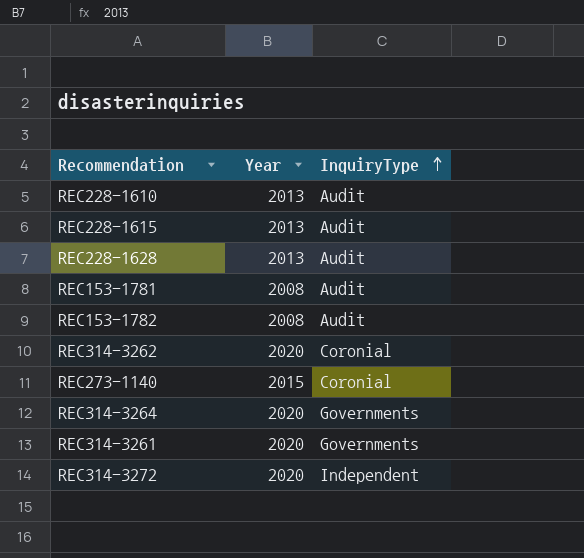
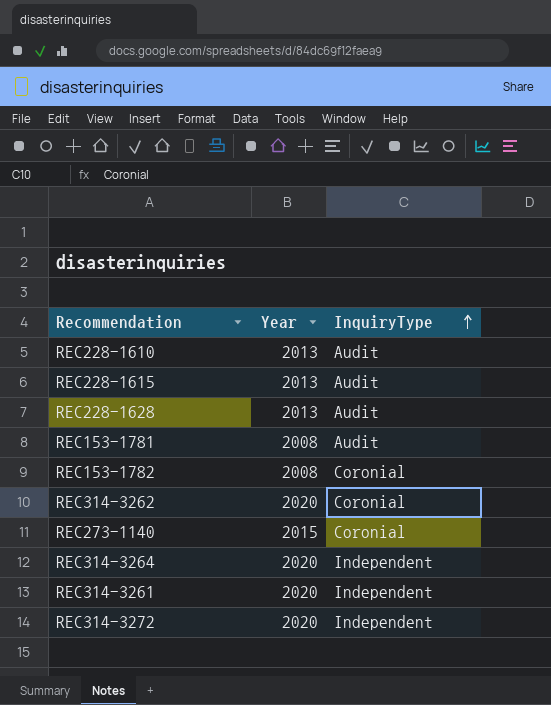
REC153-1782 | InquiryType: Audit -> Coronial
REC314-3264 | InquiryType: Governments -> Independent
REC314-3261 | InquiryType: Governments -> Independent

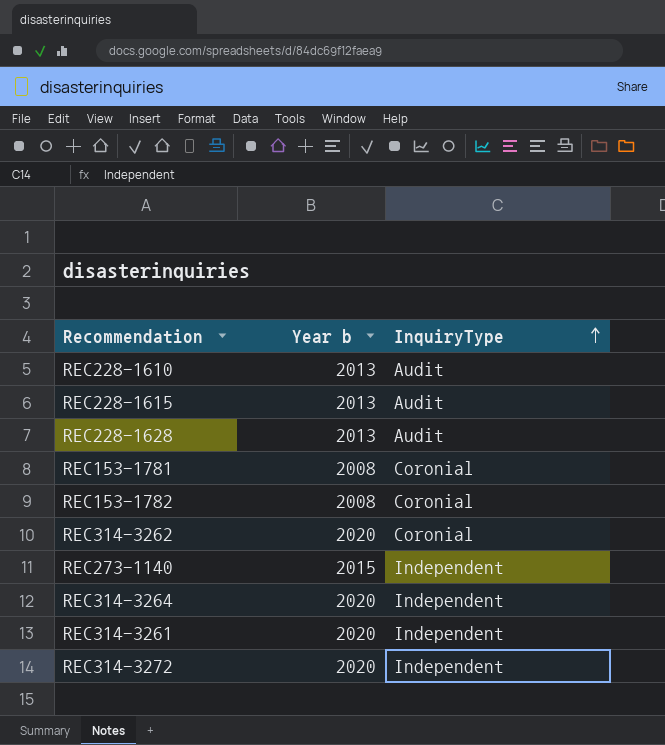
column name: Year -> Year b
REC153-1781 | InquiryType: Audit -> Coronial
REC273-1140 | InquiryType: Coronial -> Independent

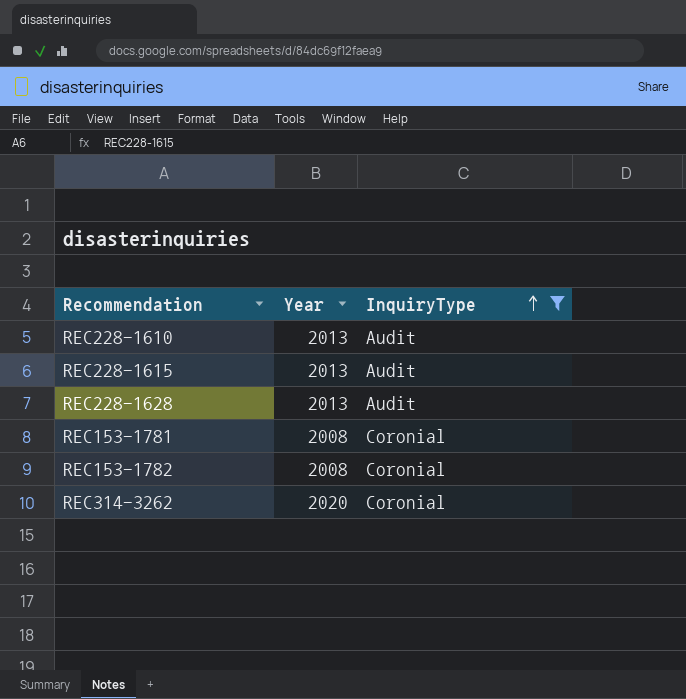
filter: none -> InquiryType != Independent
column name: Year b -> Year

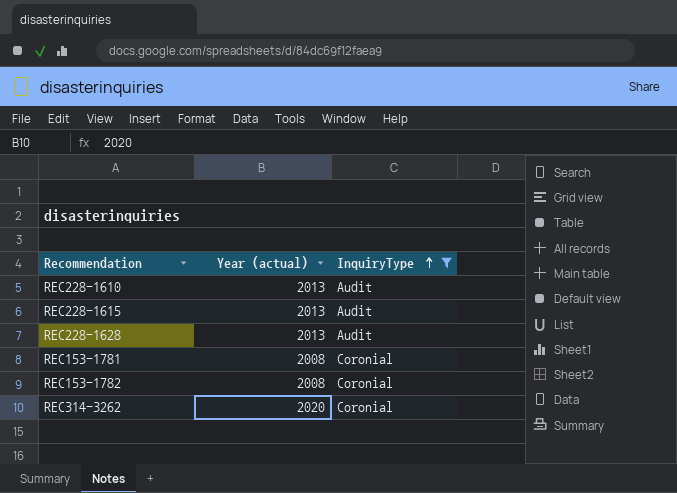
column name: Year -> Year (actual)

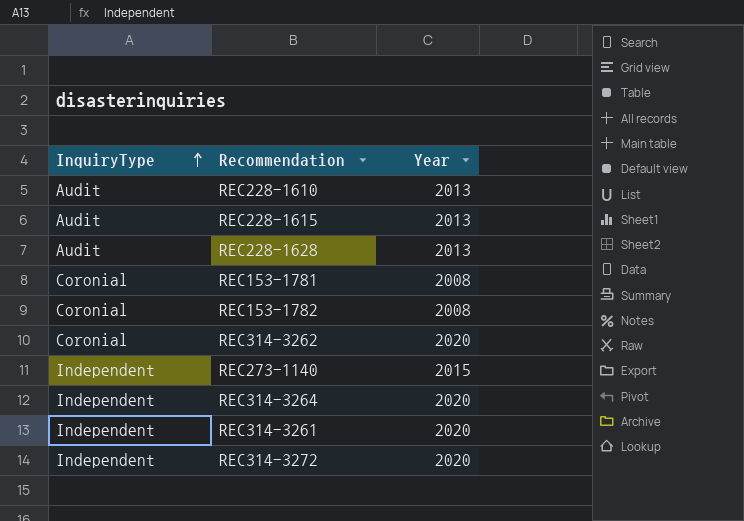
filter: InquiryType != Independent -> none
column InquiryType | position: 3 -> 1
column name: Year (actual) -> Year

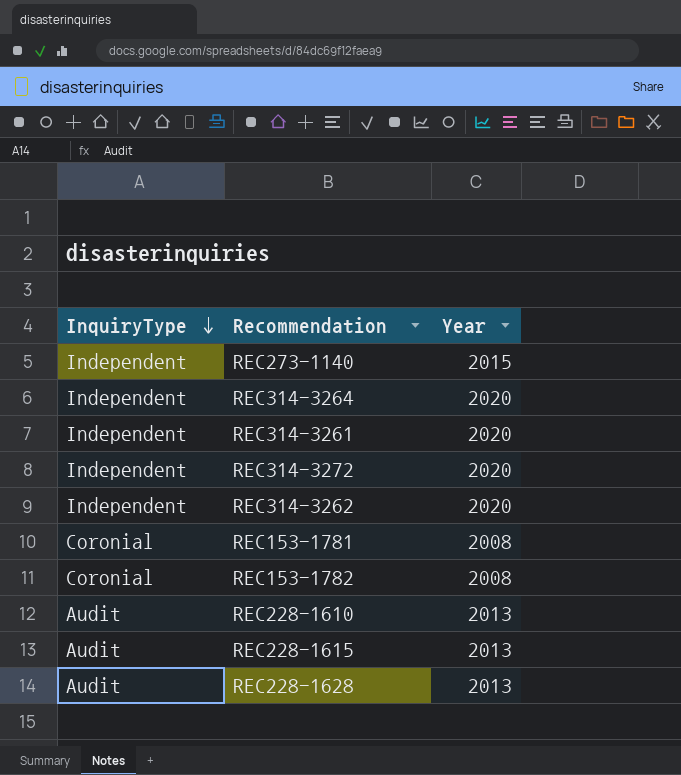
row order: InquiryType ascending -> InquiryType descending
REC314-3262 | InquiryType: Coronial -> Independent

